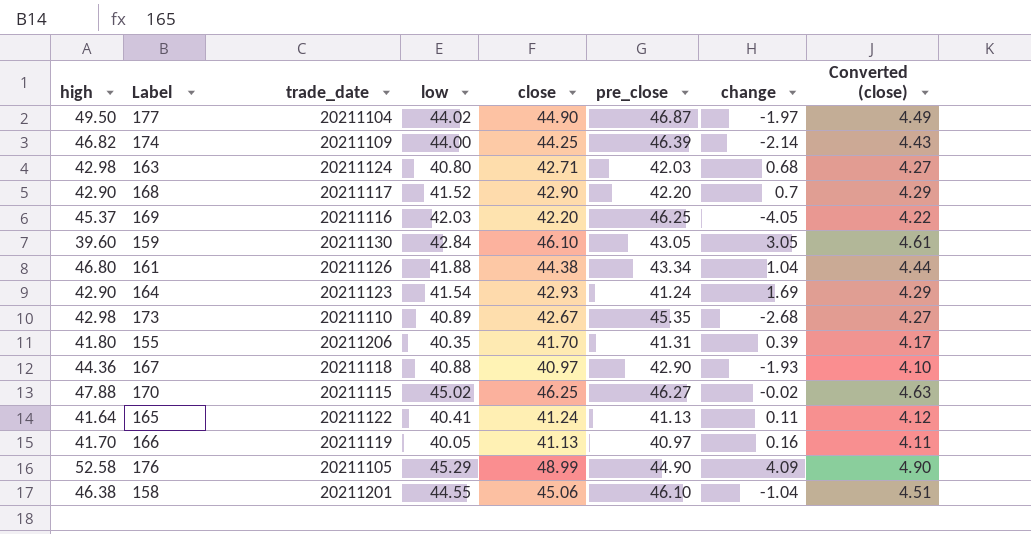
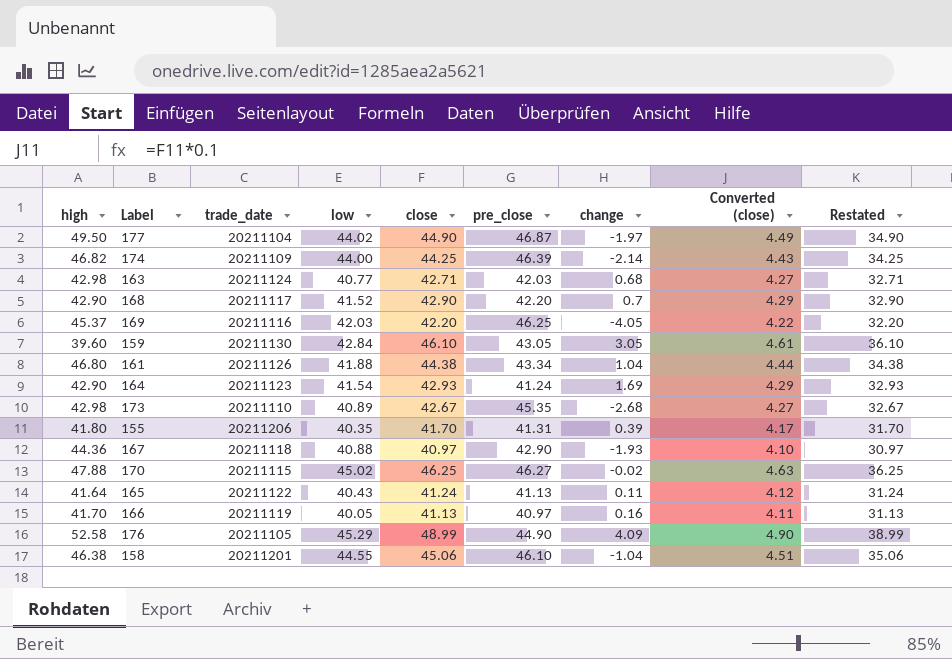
column Restated | formula: none -> [close] - 10
163 | low: 40.80 -> 40.77
165 | low: 40.41 -> 40.43

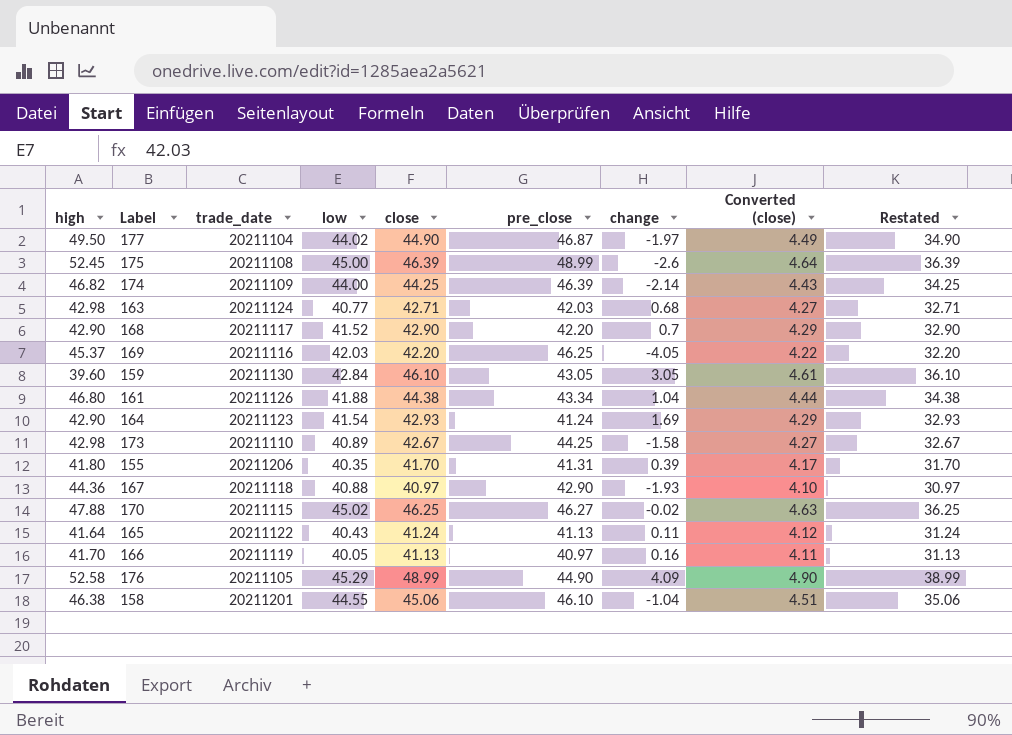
row 175: none -> 52.45 | 20211108 | 45.00 | 46.39 | 48.99 | -2.6 | 4.64 | 36.39
173 | pre_close: 45.35 -> 44.25
173 | change: -2.68 -> -1.58

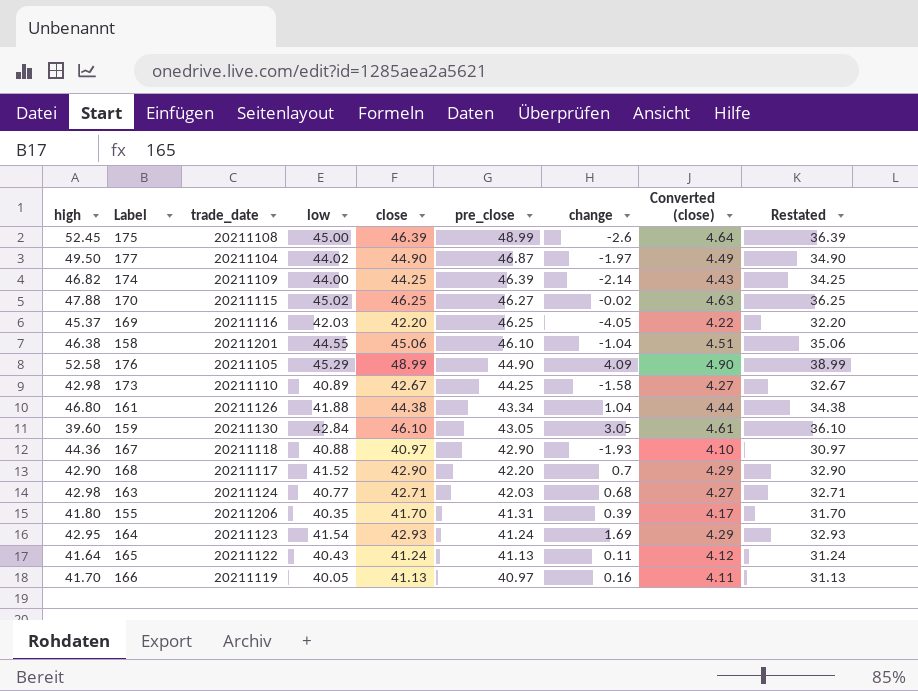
row order: none -> pre_close descending
164 | high: 42.90 -> 42.95

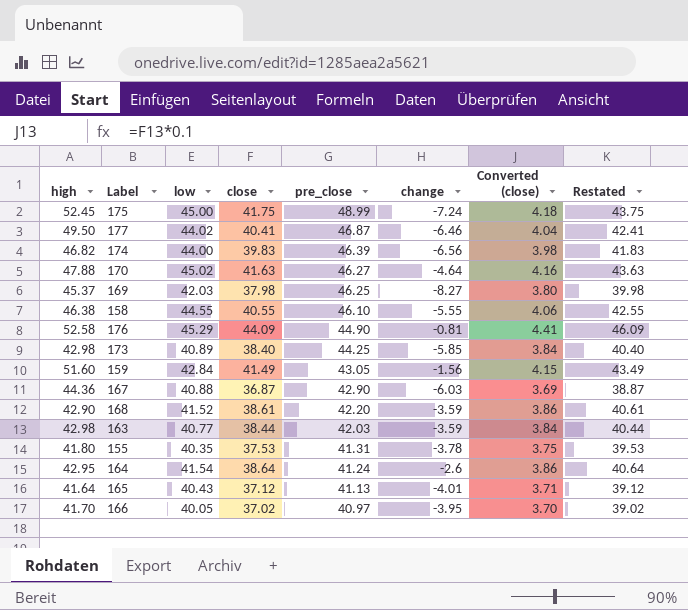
column trade_date | position: 3 -> none
column Restated | formula: [close] - 10 -> [close] + 2
row 161: 46.80 | 20211126 | 41.88 | 44.38 | 43.34 | 1.04 | 4.44 | 34.38 -> none
175 | close: 46.39 -> 41.75
175 | change: -2.6 -> -7.24
175 | Converted (close): 4.64 -> 4.18
177 | close: 44.90 -> 40.41
177 | change: -1.97 -> -6.46
177 | Converted (close): 4.49 -> 4.04
174 | close: 44.25 -> 39.83
174 | change: -2.14 -> -6.56
174 | Converted (close): 4.43 -> 3.98
170 | close: 46.25 -> 41.63
170 | change: -0.02 -> -4.64
170 | Converted (close): 4.63 -> 4.16
169 | close: 42.20 -> 37.98
169 | change: -4.05 -> -8.27
169 | Converted (close): 4.22 -> 3.80
158 | close: 45.06 -> 40.55
158 | change: -1.04 -> -5.55
158 | Converted (close): 4.51 -> 4.06
176 | close: 48.99 -> 44.09
176 | change: 4.09 -> -0.81
176 | Converted (close): 4.90 -> 4.41
173 | close: 42.67 -> 38.40
173 | change: -1.58 -> -5.85
173 | Converted (close): 4.27 -> 3.84
159 | high: 39.60 -> 51.60
159 | close: 46.10 -> 41.49
159 | change: 3.05 -> -1.56
159 | Converted (close): 4.61 -> 4.15
167 | close: 40.97 -> 36.87
167 | change: -1.93 -> -6.03
167 | Converted (close): 4.10 -> 3.69
168 | close: 42.90 -> 38.61
168 | change: 0.7 -> -3.59
168 | Converted (close): 4.29 -> 3.86
163 | close: 42.71 -> 38.44
163 | change: 0.68 -> -3.59
163 | Converted (close): 4.27 -> 3.84
155 | close: 41.70 -> 37.53
155 | change: 0.39 -> -3.78
155 | Converted (close): 4.17 -> 3.75
164 | close: 42.93 -> 38.64
164 | change: 1.69 -> -2.6
164 | Converted (close): 4.29 -> 3.86
165 | close: 41.24 -> 37.12
165 | change: 0.11 -> -4.01
165 | Converted (close): 4.12 -> 3.71
166 | close: 41.13 -> 37.02
166 | change: 0.16 -> -3.95
166 | Converted (close): 4.11 -> 3.70

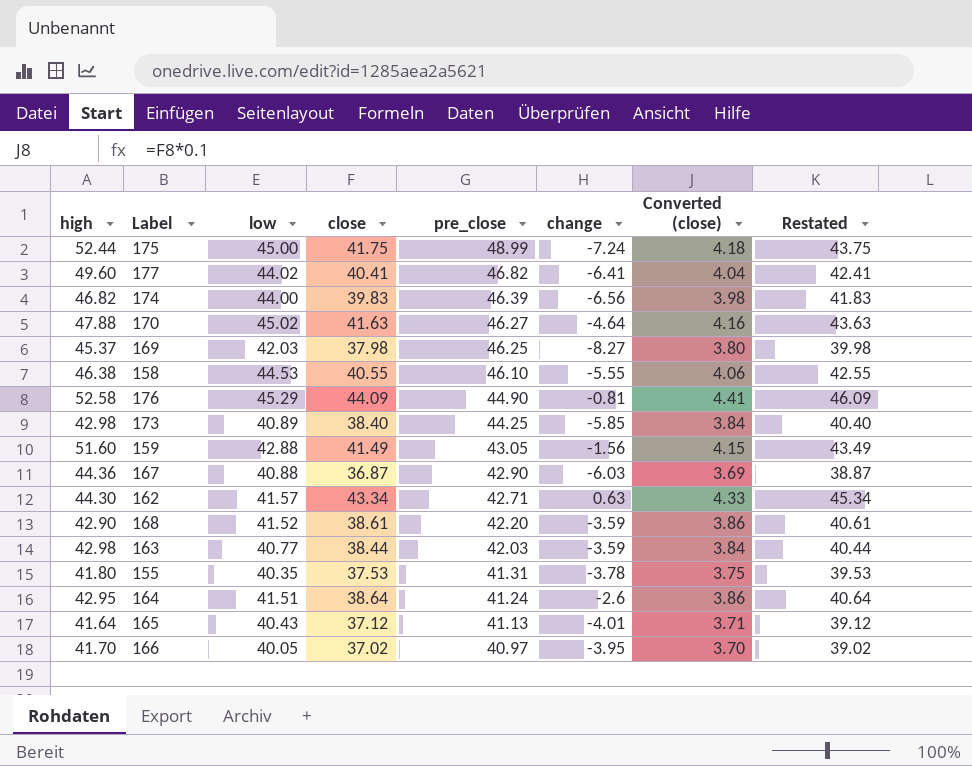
175 | high: 52.45 -> 52.44
177 | high: 49.50 -> 49.60
177 | pre_close: 46.87 -> 46.82
177 | change: -6.46 -> -6.41
158 | low: 44.55 -> 44.53
159 | low: 42.84 -> 42.88
row 162: none -> 44.30 | 41.57 | 43.34 | 42.71 | 0.63 | 4.33 | 45.34
164 | low: 41.54 -> 41.51

